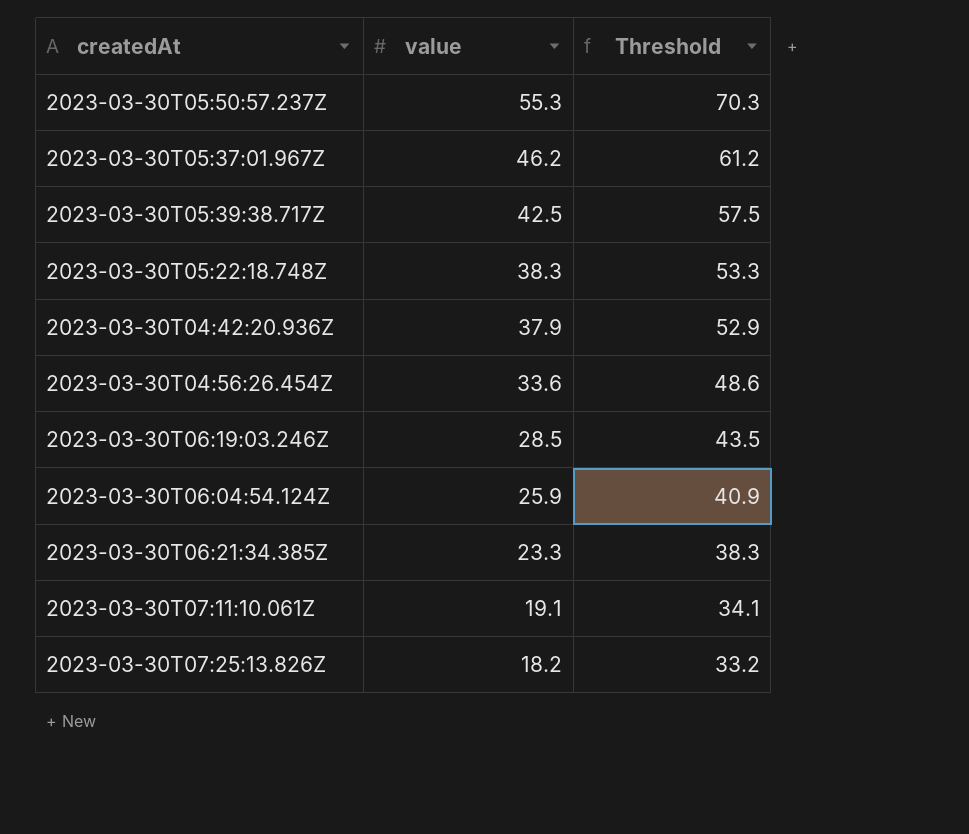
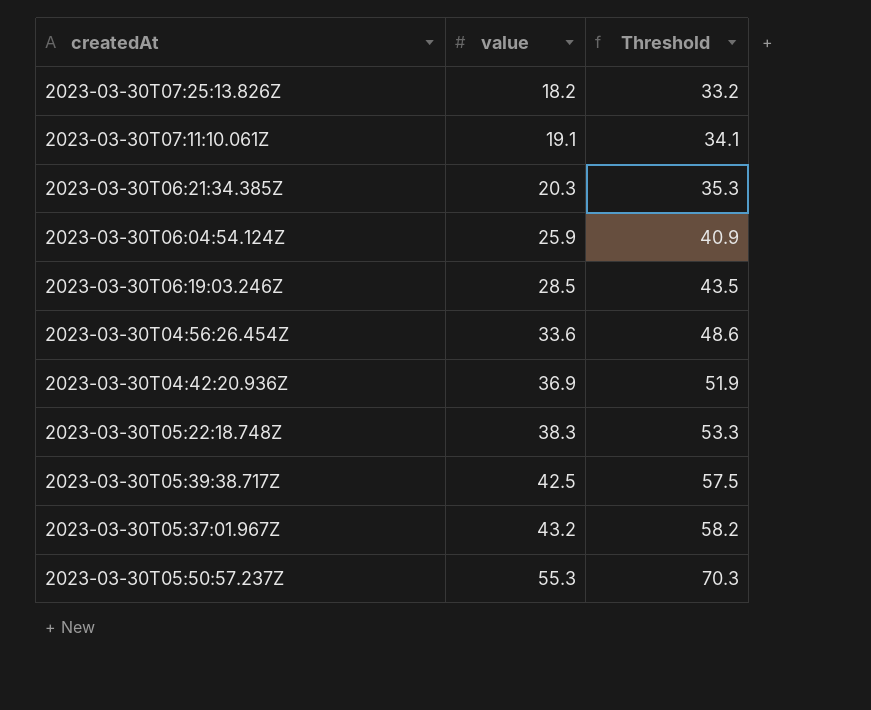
row order: value descending -> value ascending
2023-03-30T06:21:34.385Z | value: 23.3 -> 20.3
2023-03-30T06:21:34.385Z | Threshold: 38.3 -> 35.3
2023-03-30T04:42:20.936Z | value: 37.9 -> 36.9
2023-03-30T04:42:20.936Z | Threshold: 52.9 -> 51.9
2023-03-30T05:37:01.967Z | value: 46.2 -> 43.2
2023-03-30T05:37:01.967Z | Threshold: 61.2 -> 58.2

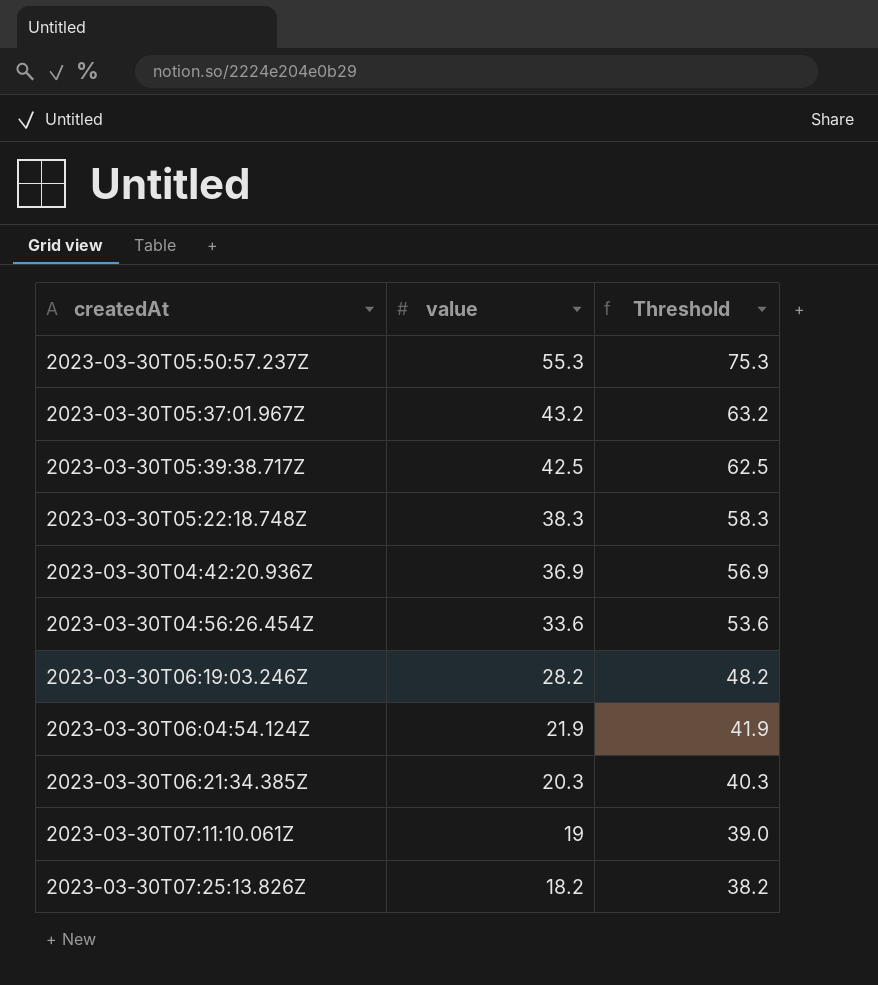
row order: value ascending -> value descending
column Threshold | formula: [value] + 15 -> [value] + 20
2023-03-30T06:19:03.246Z | value: 28.5 -> 28.2
2023-03-30T06:04:54.124Z | value: 25.9 -> 21.9
2023-03-30T07:11:10.061Z | value: 19.1 -> 19

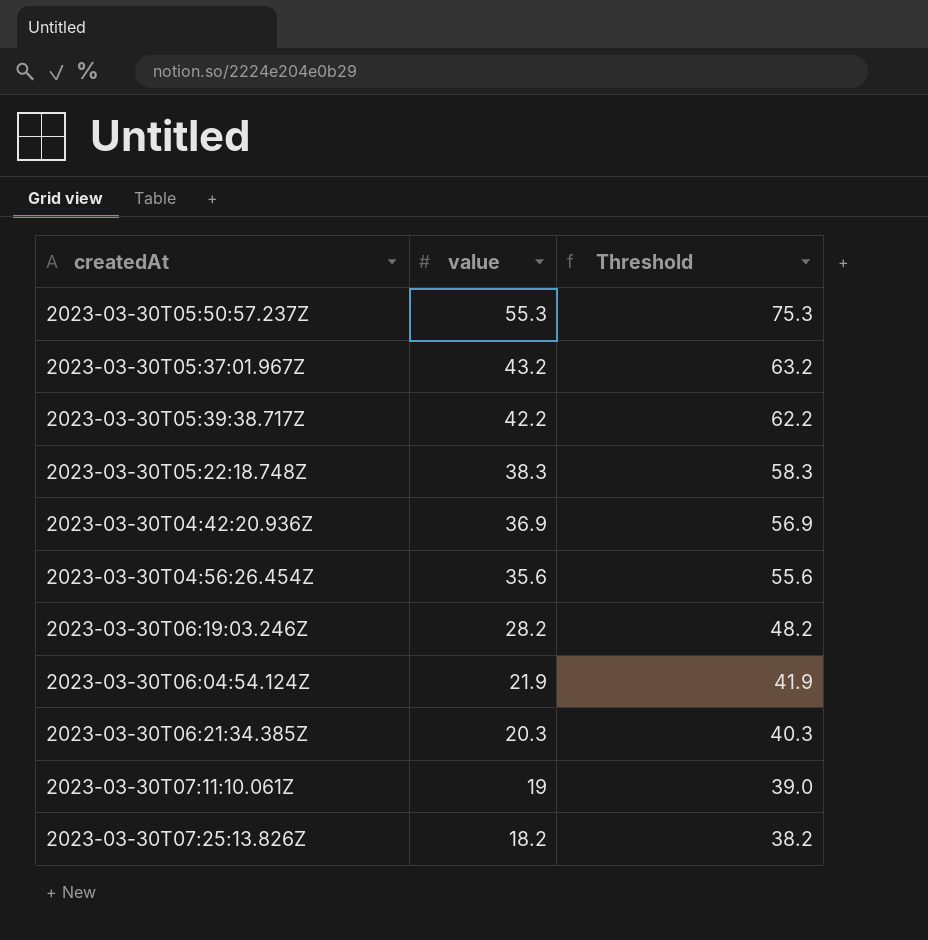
2023-03-30T05:39:38.717Z | value: 42.5 -> 42.2
2023-03-30T05:39:38.717Z | Threshold: 62.5 -> 62.2
2023-03-30T04:56:26.454Z | value: 33.6 -> 35.6
2023-03-30T04:56:26.454Z | Threshold: 53.6 -> 55.6

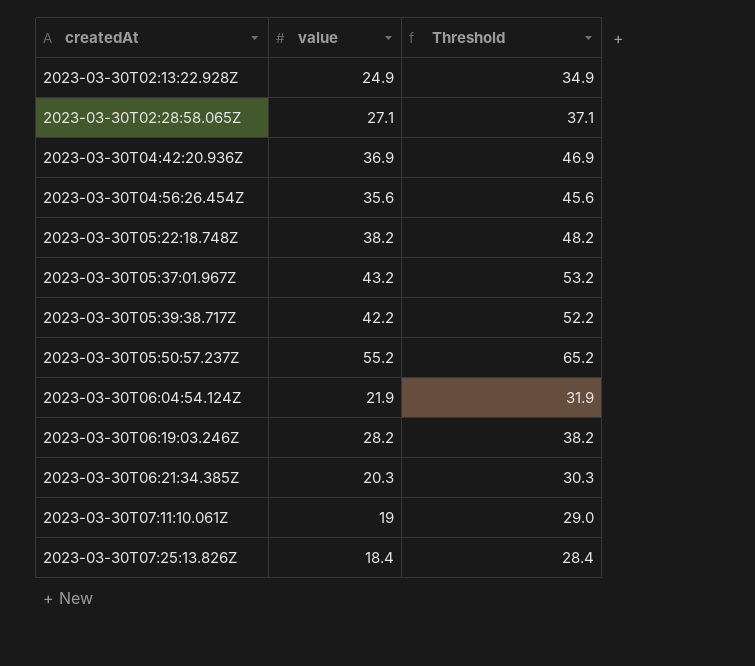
row order: value descending -> createdAt ascending
column Threshold | formula: [value] + 20 -> [value] + 10
row 2023-03-30T02:13:22.928Z: none -> 24.9 | 34.9
row 2023-03-30T02:28:58.065Z: none -> 27.1 | 37.1
2023-03-30T05:22:18.748Z | value: 38.3 -> 38.2
2023-03-30T05:50:57.237Z | value: 55.3 -> 55.2
2023-03-30T07:25:13.826Z | value: 18.2 -> 18.4

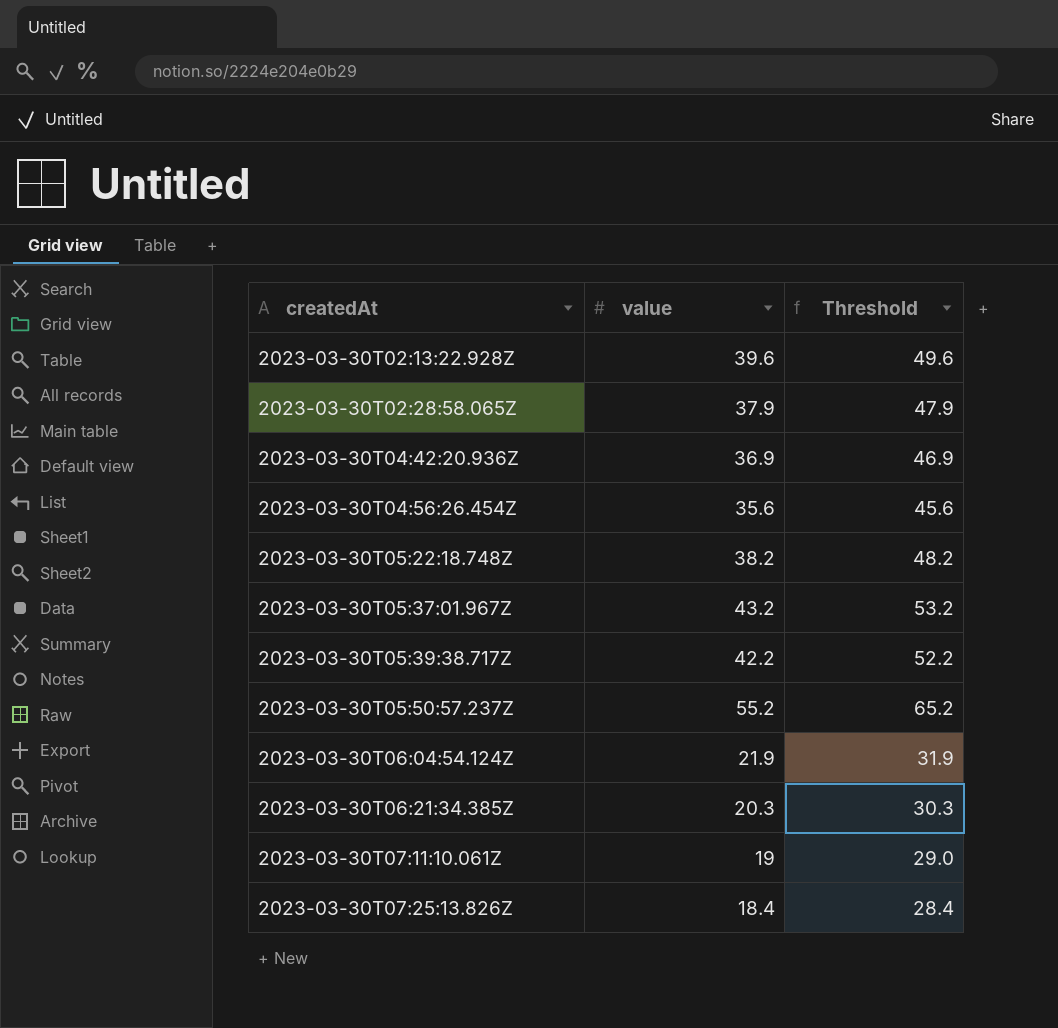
row 2023-03-30T06:19:03.246Z: 28.2 | 38.2 -> none
2023-03-30T02:13:22.928Z | value: 24.9 -> 39.6
2023-03-30T02:13:22.928Z | Threshold: 34.9 -> 49.6
2023-03-30T02:28:58.065Z | value: 27.1 -> 37.9
2023-03-30T02:28:58.065Z | Threshold: 37.1 -> 47.9

